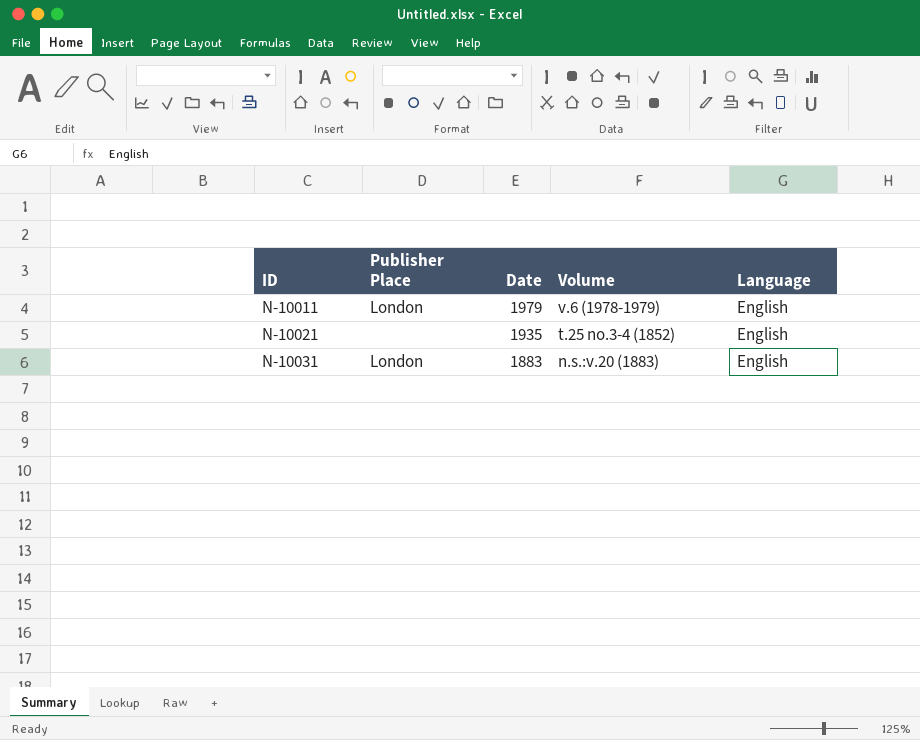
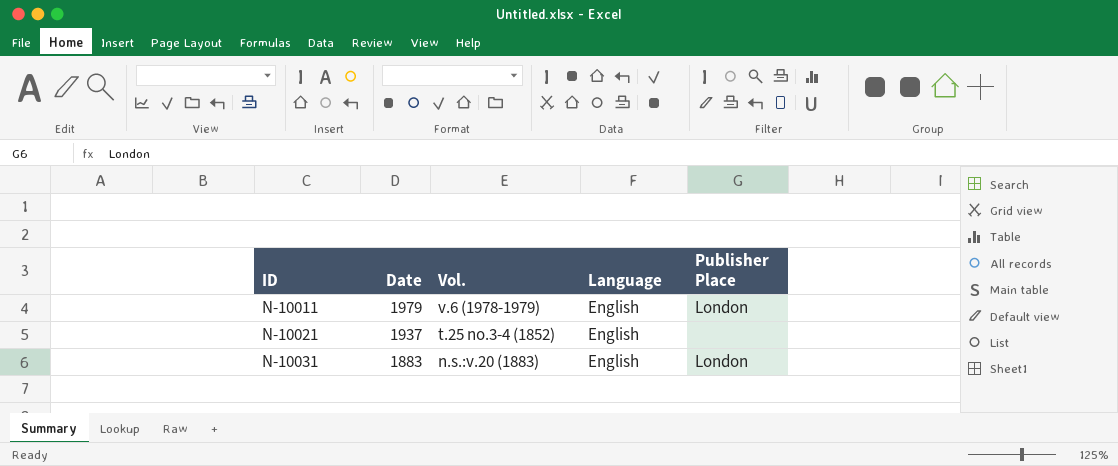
column name: Volume -> Vol.
column Publisher Place | position: 2 -> 5
N-10021 | Date: 1935 -> 1937

